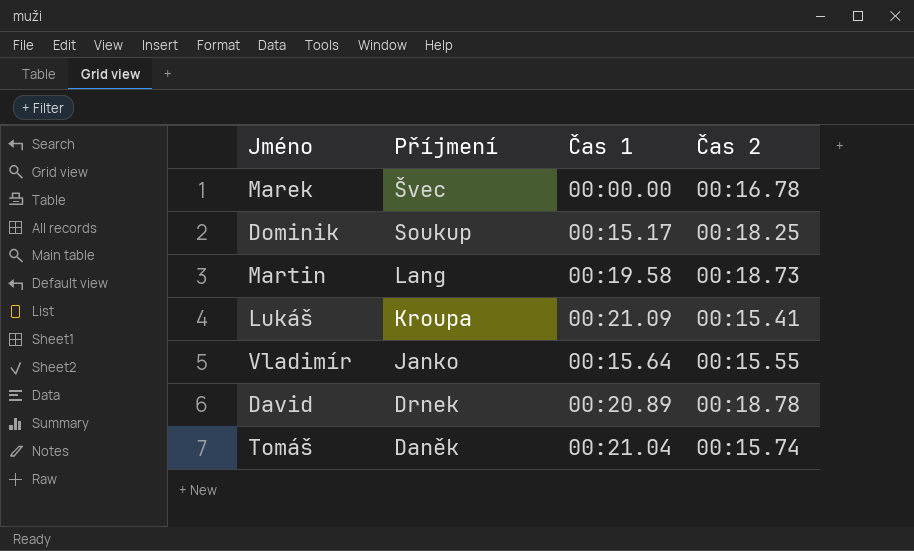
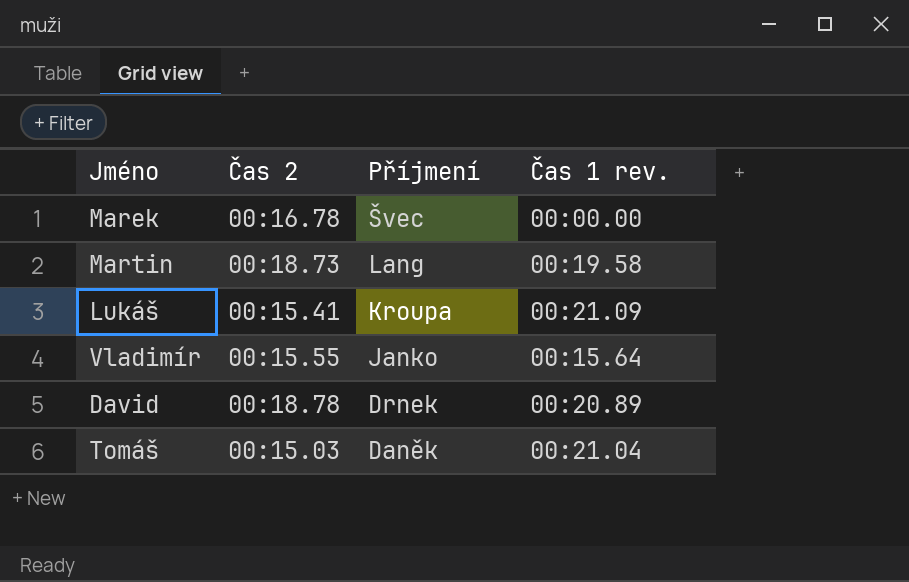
column Čas 2 | position: 4 -> 2
column name: Čas 1 -> Čas 1 rev.
row Dominik: Soukup | 00:15.17 | 00:18.25 -> none
Tomáš | Čas 2: 00:15.74 -> 00:15.03

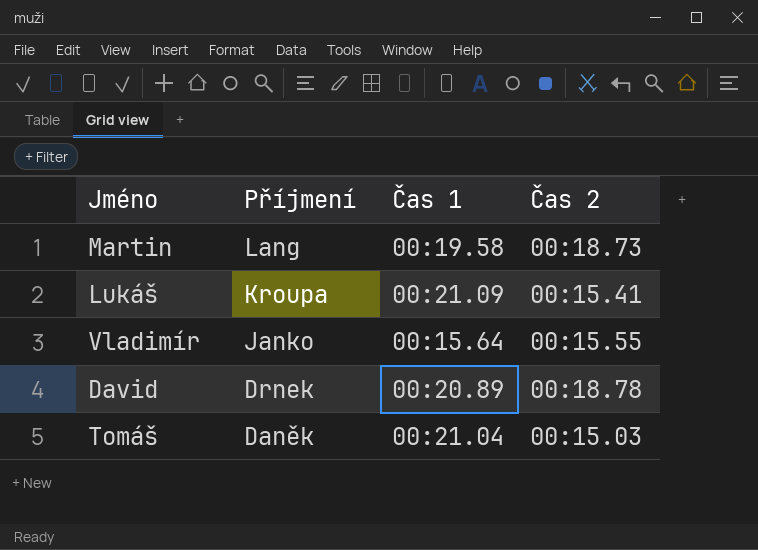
column name: Čas 1 rev. -> Čas 1
column Čas 2 | position: 2 -> 4
row Marek: 00:16.78 | Švec | 00:00.00 -> none

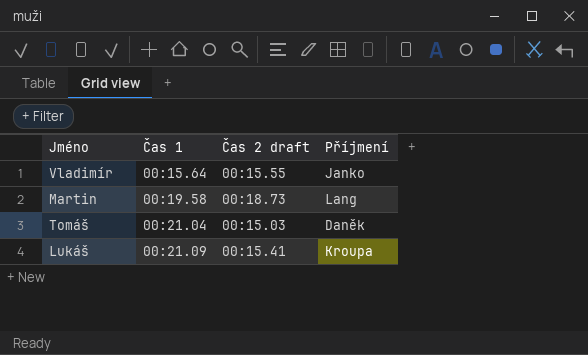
row order: Příjmení descending -> Čas 1 ascending
column name: Čas 2 -> Čas 2 draft
column Příjmení | position: 2 -> 4
row David: Drnek | 00:20.89 | 00:18.78 -> none

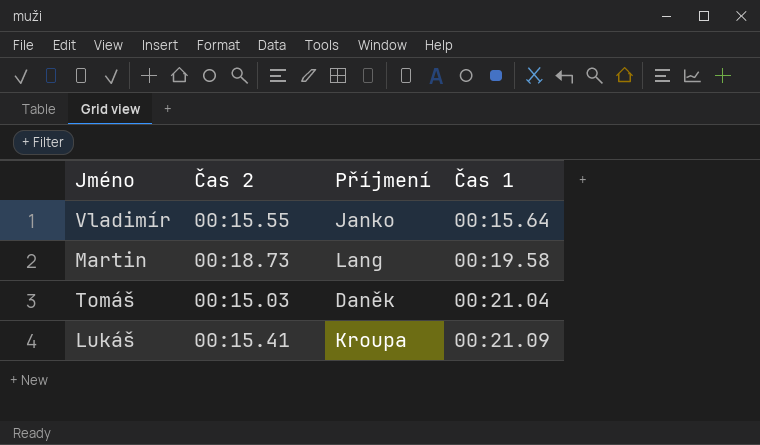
column name: Čas 2 draft -> Čas 2
column Čas 1 | position: 2 -> 4

